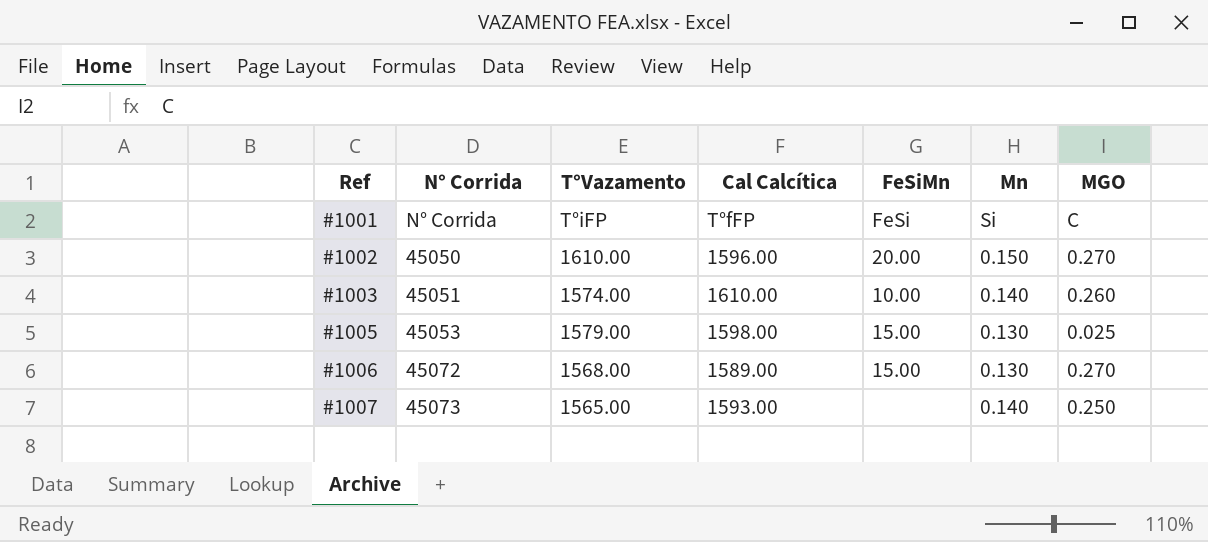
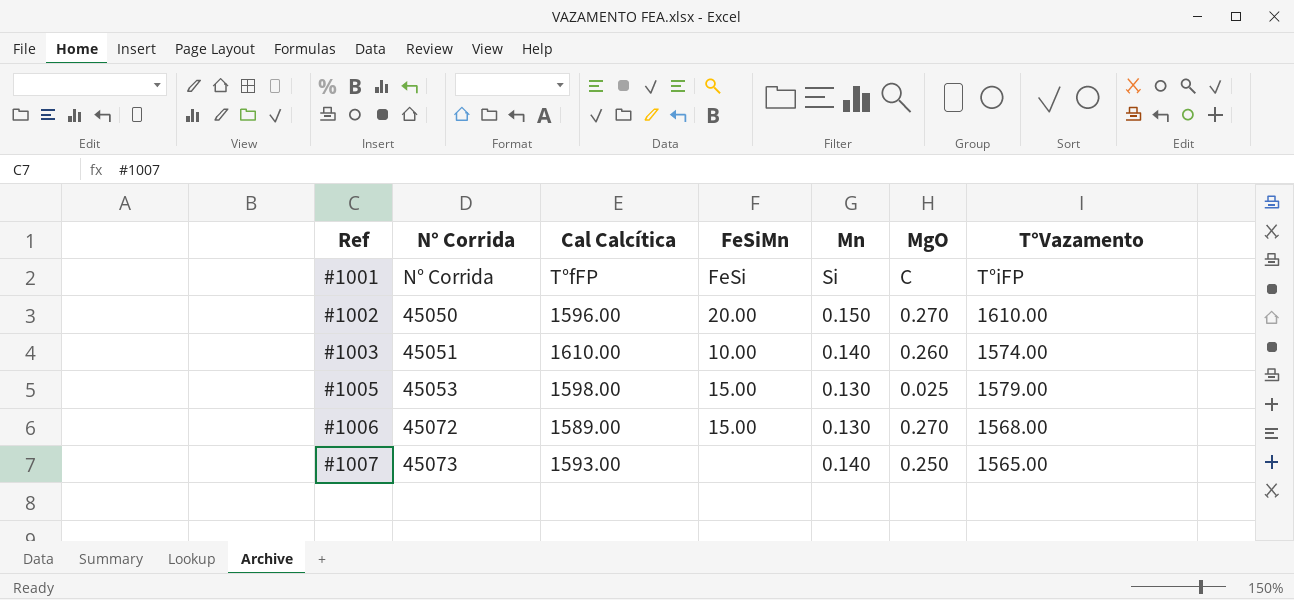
column name: MGO -> MgO
column T°Vazamento | position: 3 -> 7

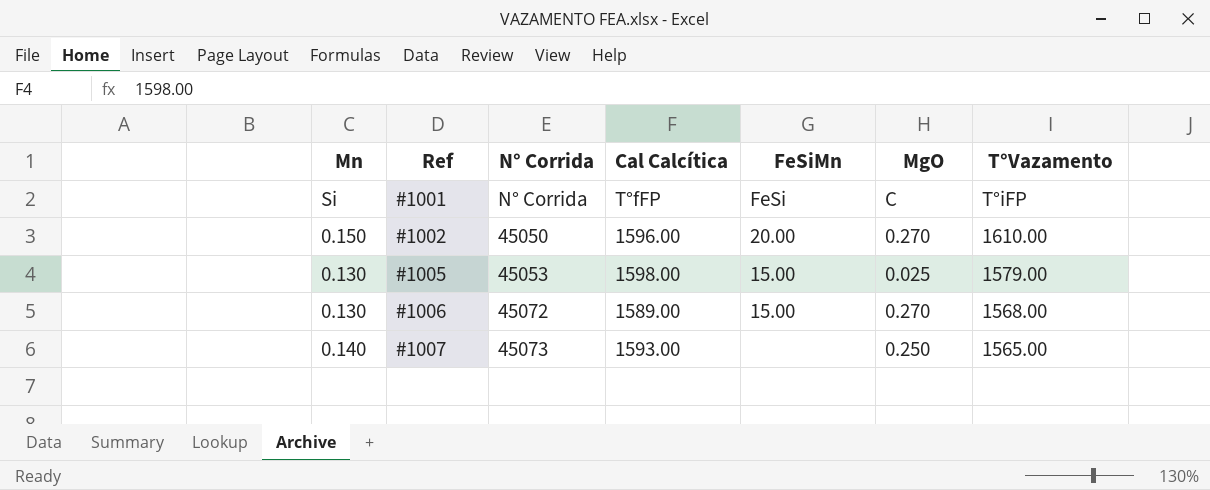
column Mn | position: 5 -> 1
row #1003: 45051 | 1610.00 | 10.00 | 0.140 | 0.260 | 1574.00 -> none

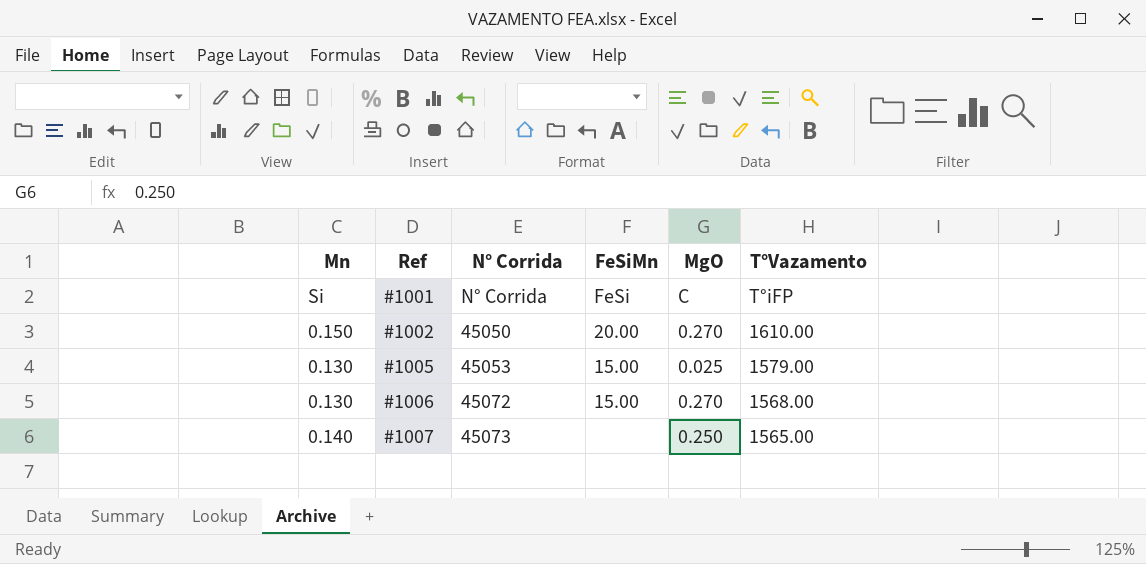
column Cal Calcítica | position: 4 -> none

